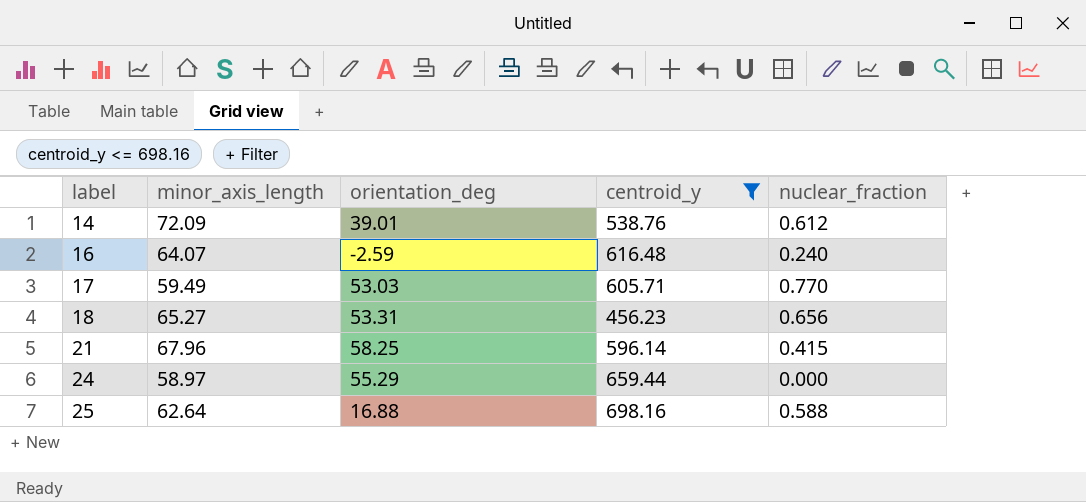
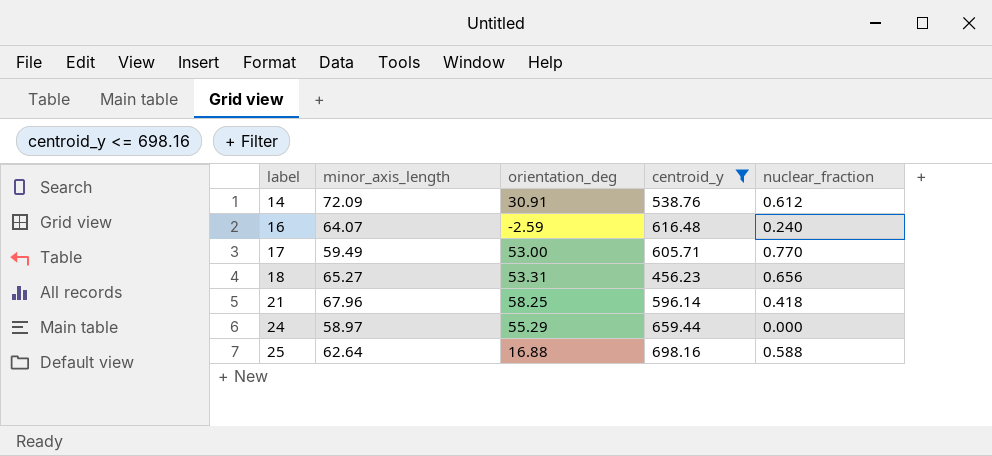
14 | orientation_deg: 39.01 -> 30.91
17 | orientation_deg: 53.03 -> 53.00
21 | nuclear_fraction: 0.415 -> 0.418

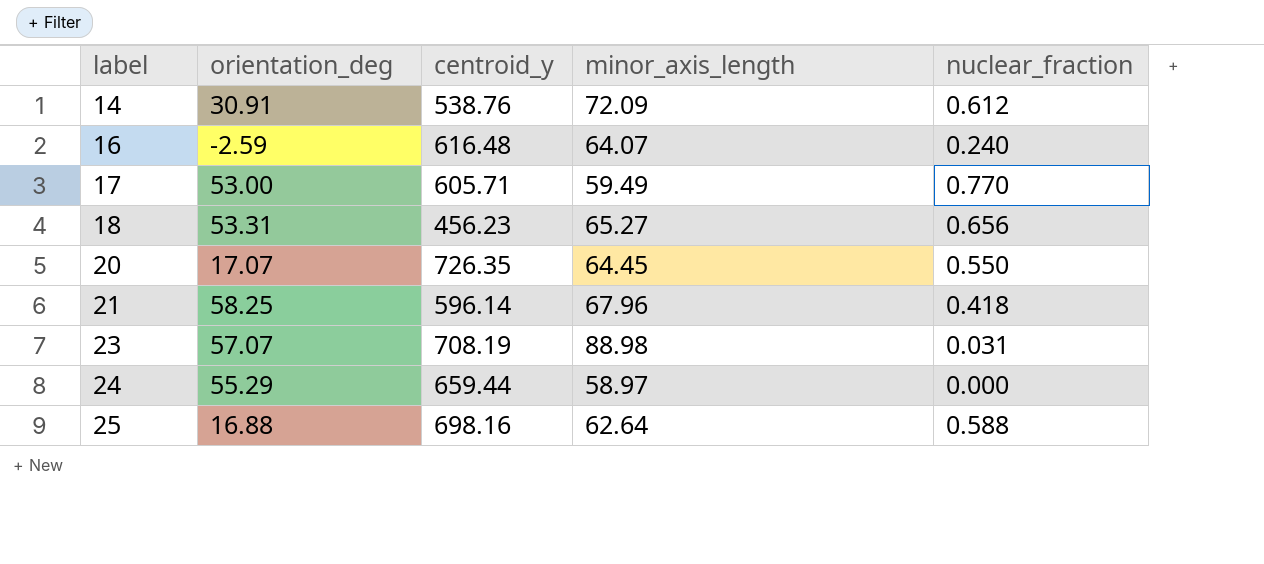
filter: centroid_y <= 698.16 -> none
column minor_axis_length | position: 2 -> 4

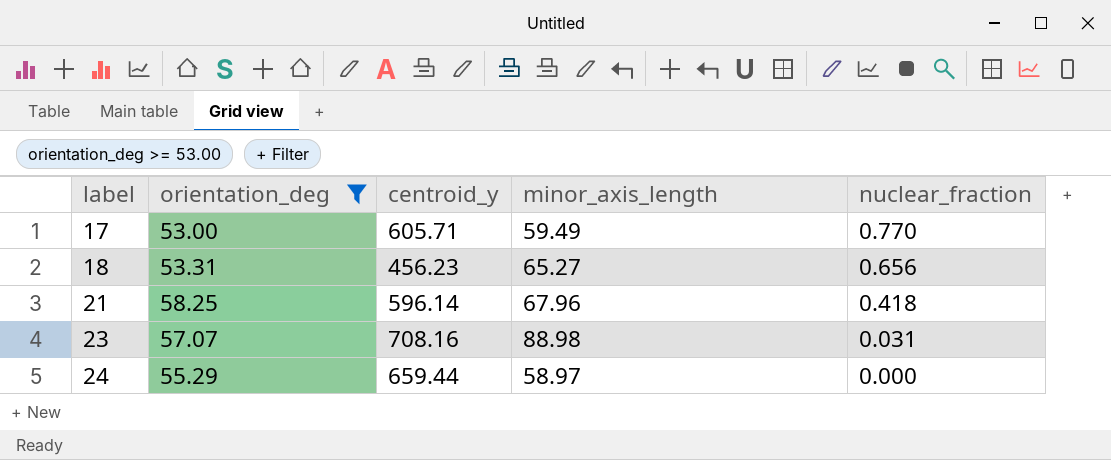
filter: none -> orientation_deg >= 53.00
23 | centroid_y: 708.19 -> 708.16

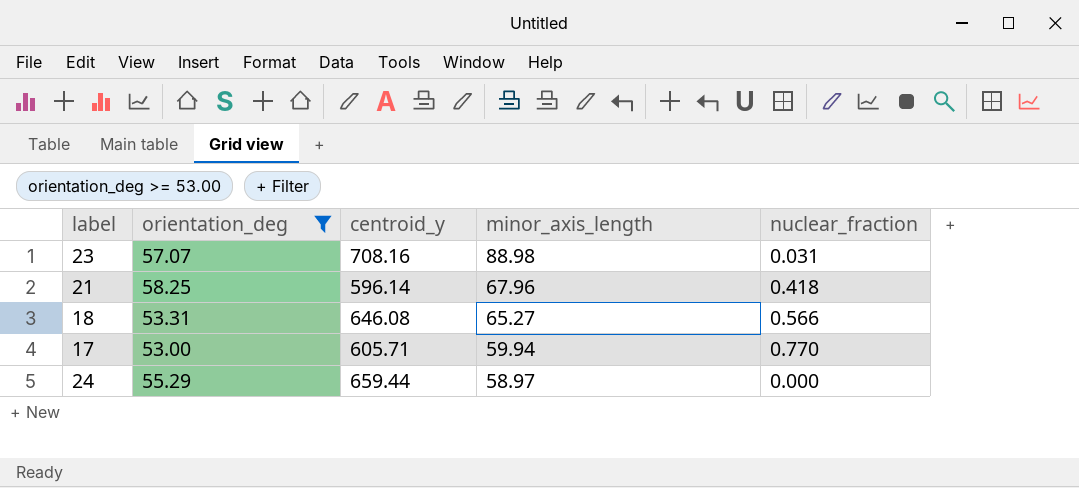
row order: label ascending -> minor_axis_length descending
18 | centroid_y: 456.23 -> 646.08
18 | nuclear_fraction: 0.656 -> 0.566
17 | minor_axis_length: 59.49 -> 59.94

